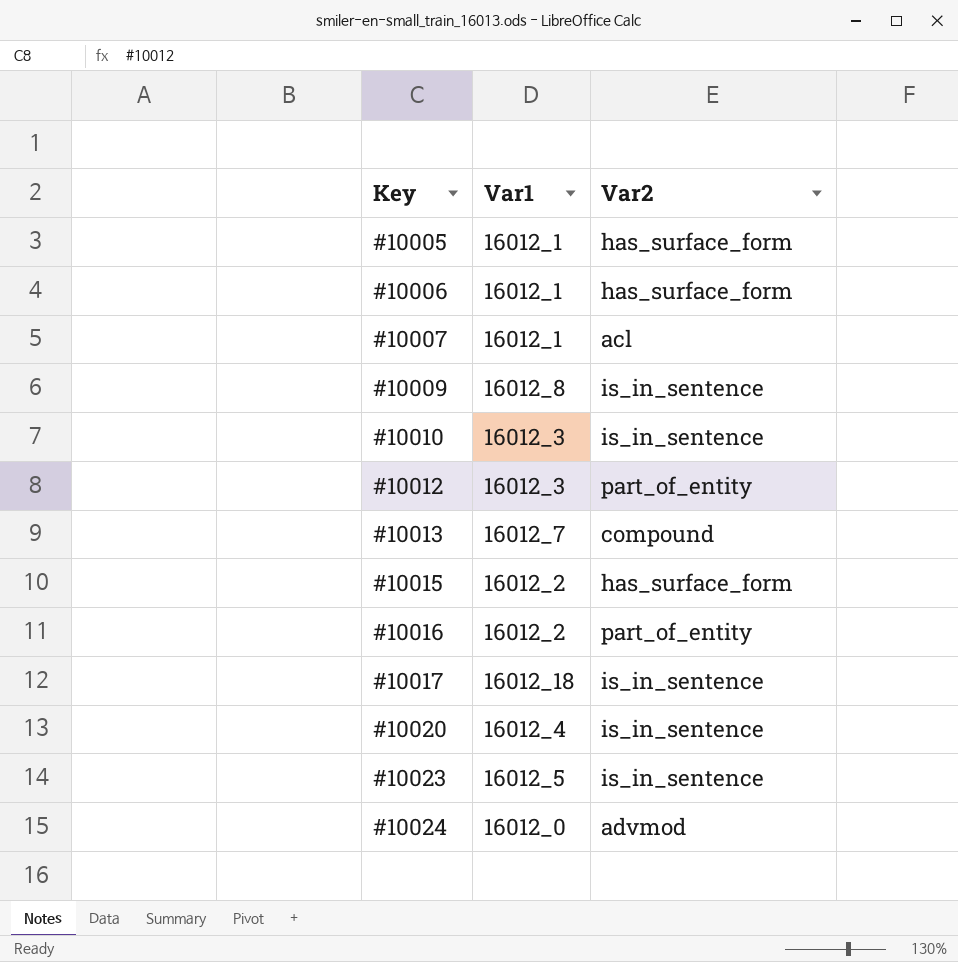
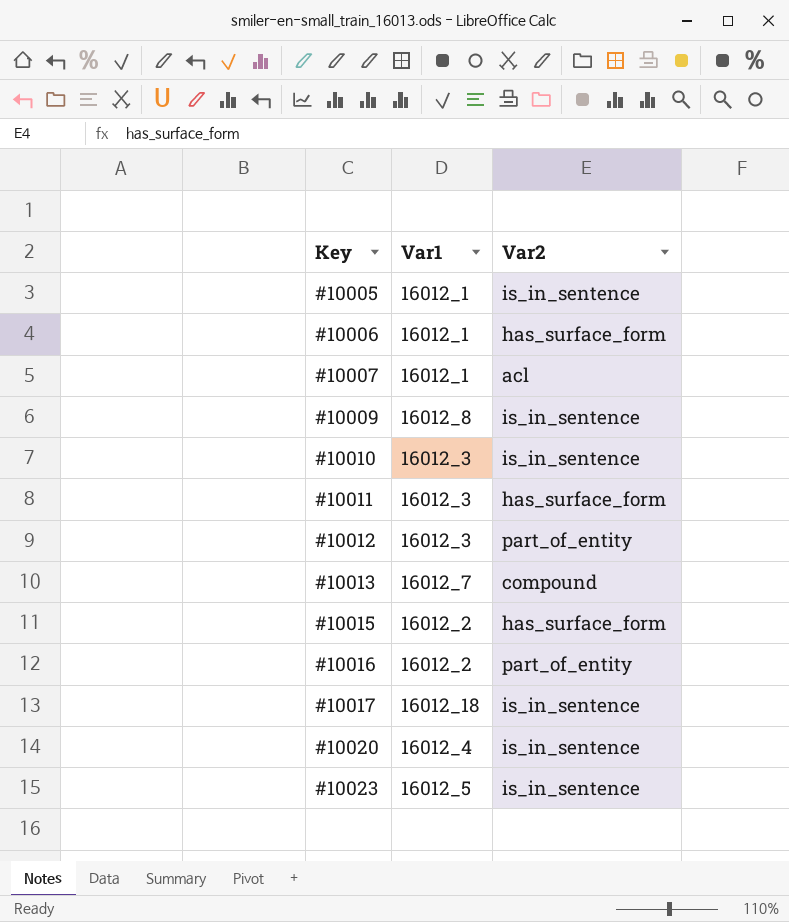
row #10024: 16012_0 | advmod -> none
#10005 | Var2: has_surface_form -> is_in_sentence
row #10011: none -> 16012_3 | has_surface_form

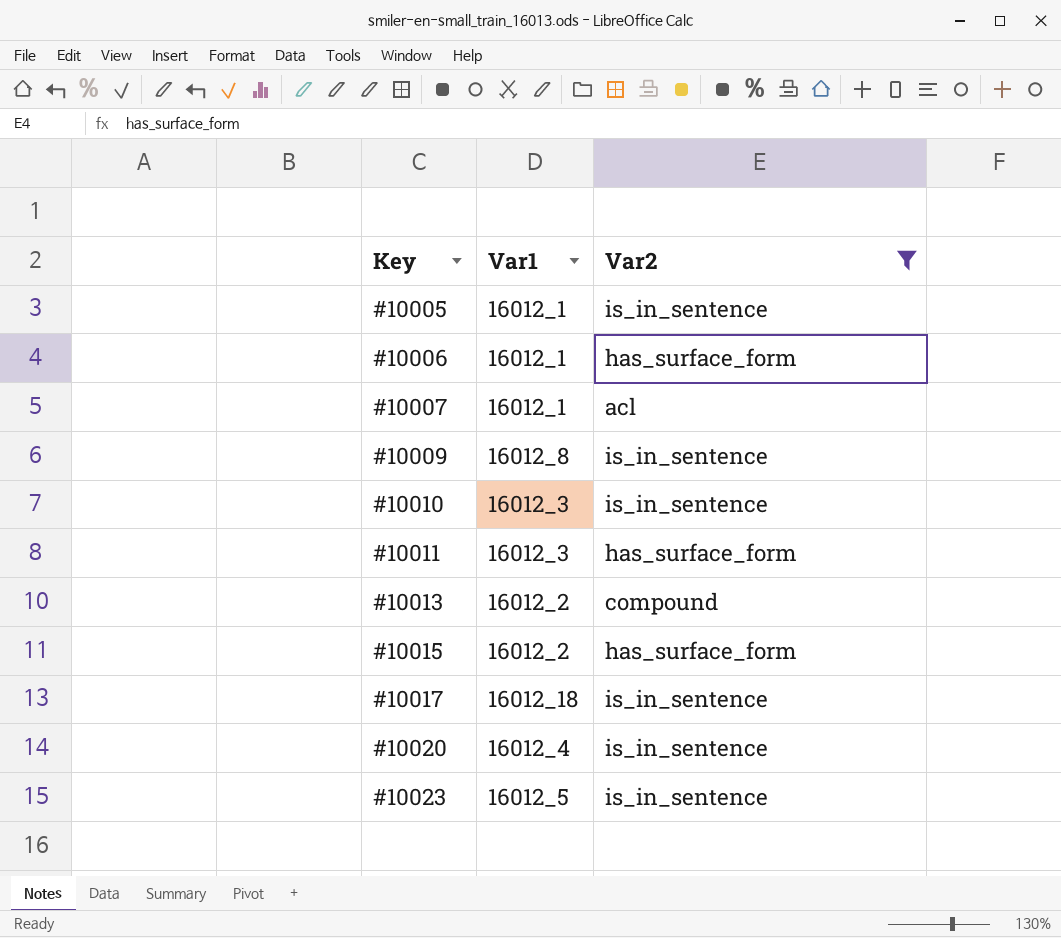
filter: none -> Var2 != part_of_entity
#10013 | Var1: 16012_7 -> 16012_2

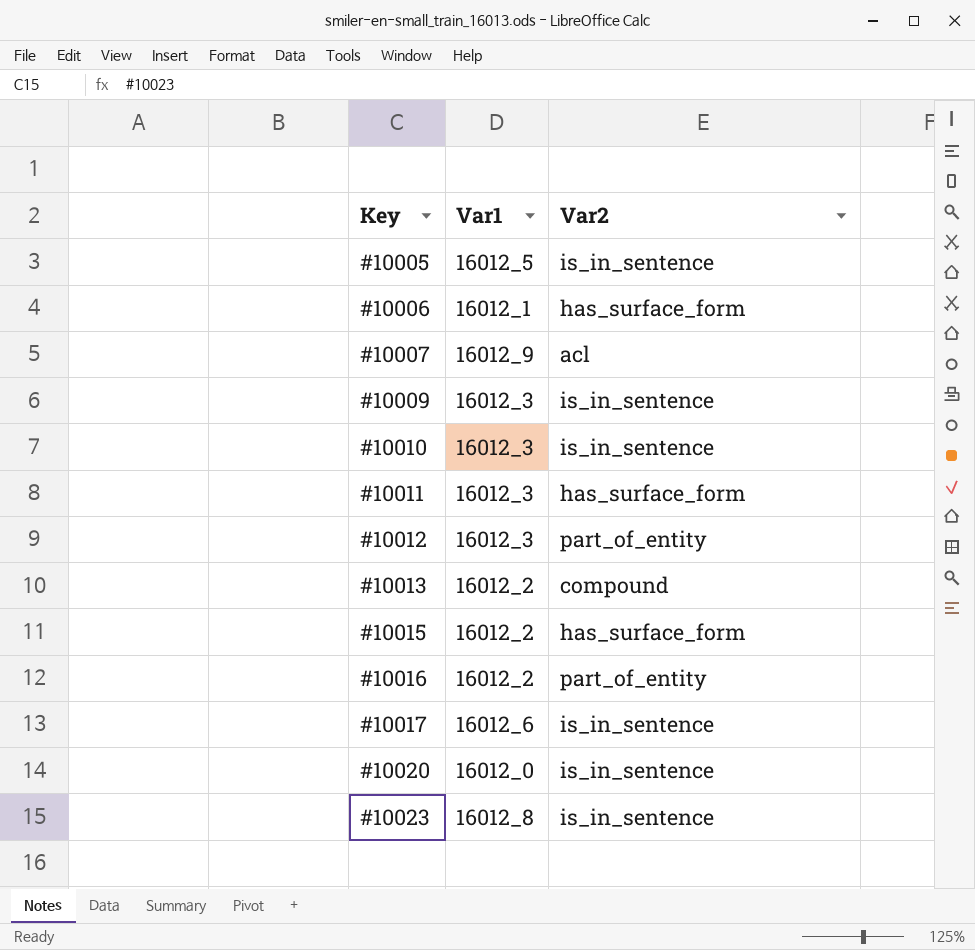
filter: Var2 != part_of_entity -> none
#10005 | Var1: 16012_1 -> 16012_5
#10007 | Var1: 16012_1 -> 16012_9
#10009 | Var1: 16012_8 -> 16012_3
#10017 | Var1: 16012_18 -> 16012_6
#10020 | Var1: 16012_4 -> 16012_0
#10023 | Var1: 16012_5 -> 16012_8

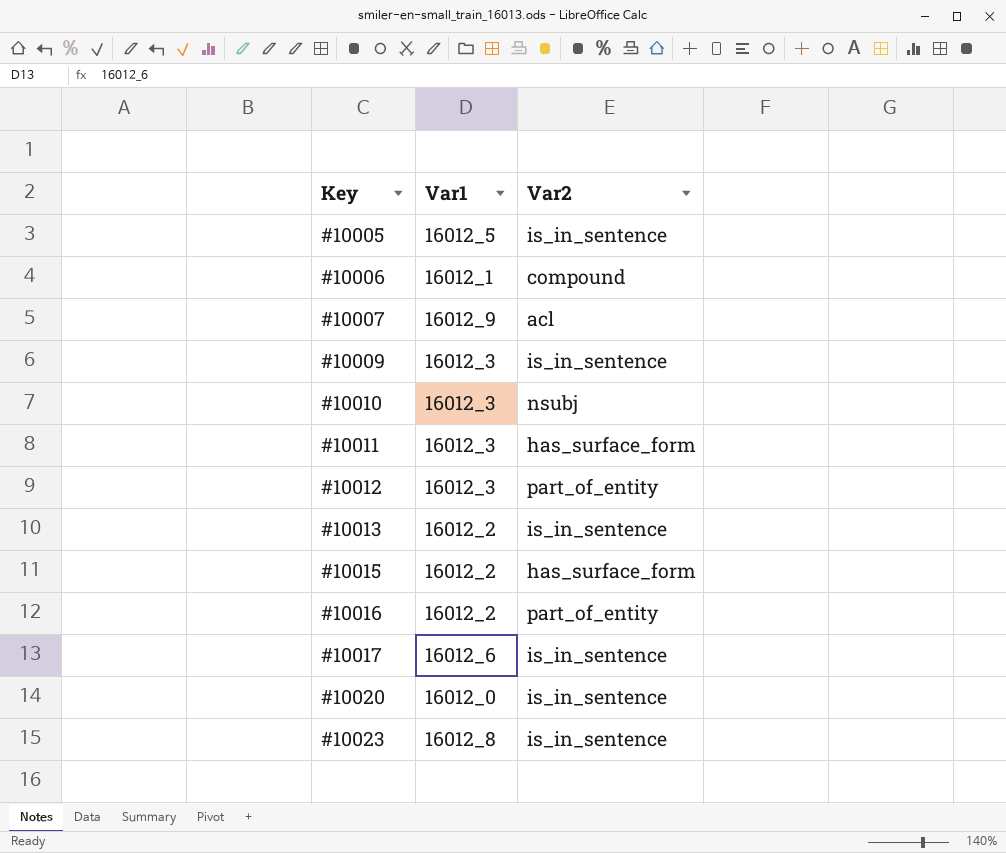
#10006 | Var2: has_surface_form -> compound
#10010 | Var2: is_in_sentence -> nsubj
#10013 | Var2: compound -> is_in_sentence

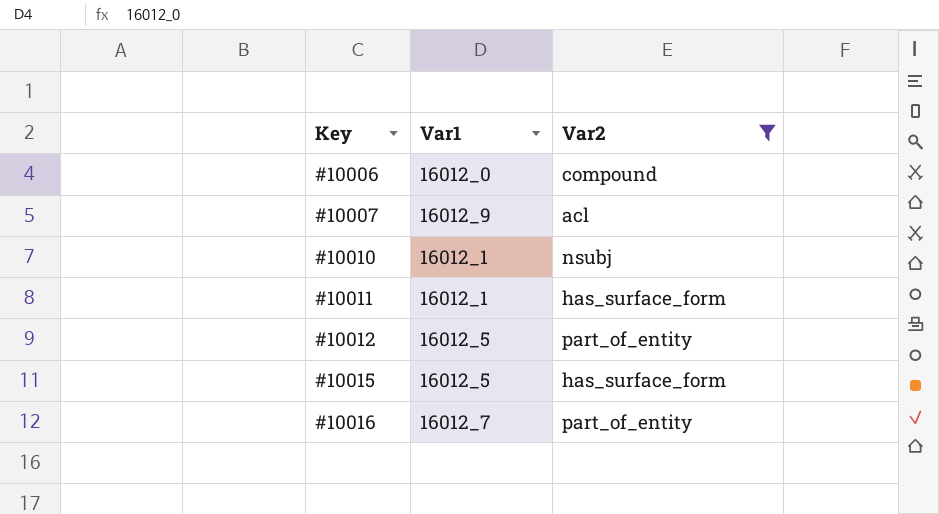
filter: none -> Var2 != is_in_sentence
#10006 | Var1: 16012_1 -> 16012_0
#10010 | Var1: 16012_3 -> 16012_1
#10011 | Var1: 16012_3 -> 16012_1
#10012 | Var1: 16012_3 -> 16012_5
#10015 | Var1: 16012_2 -> 16012_5
#10016 | Var1: 16012_2 -> 16012_7

